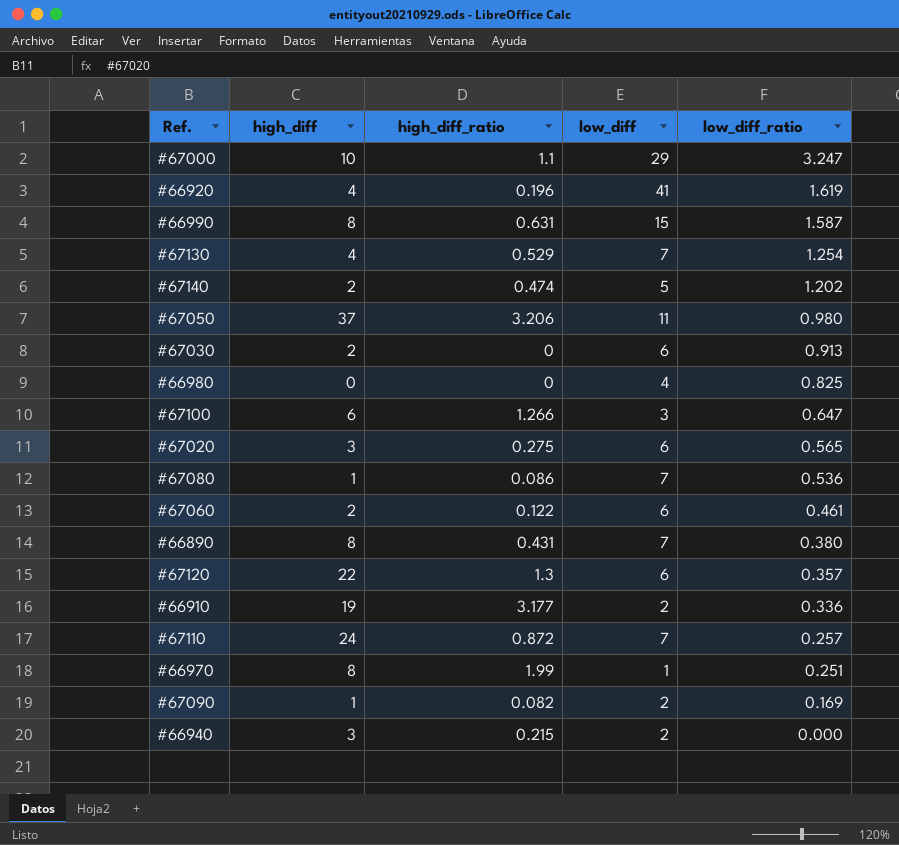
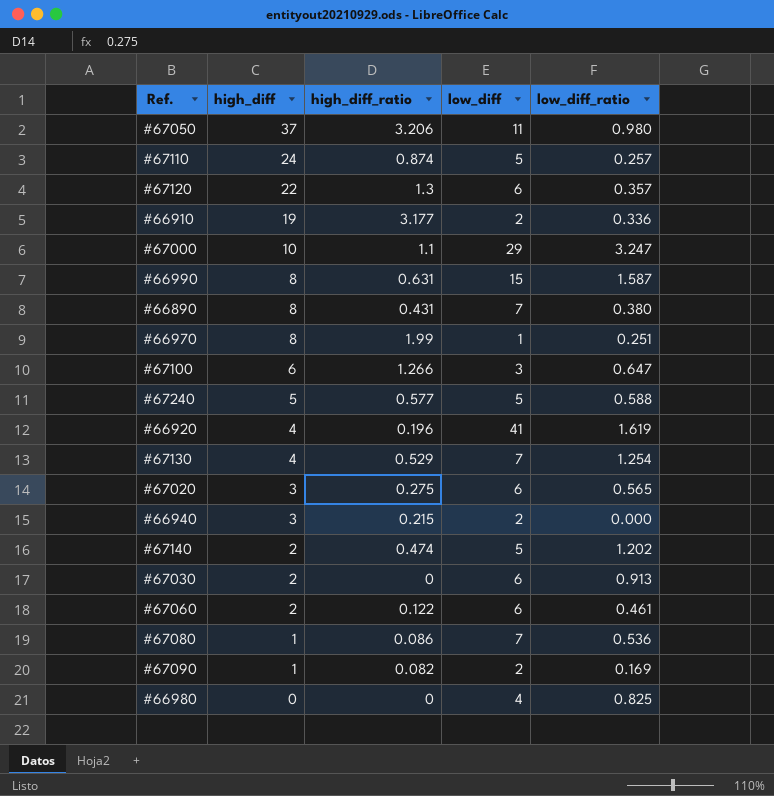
row order: low_diff_ratio descending -> high_diff descending
#67110 | high_diff_ratio: 0.872 -> 0.874
#67110 | low_diff: 7 -> 5
row #67240: none -> 5 | 0.577 | 5 | 0.588

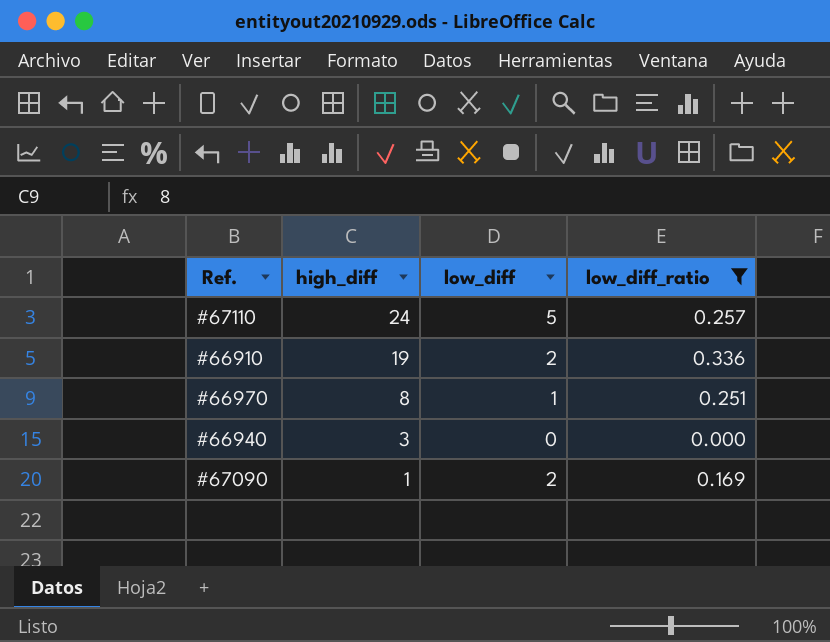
filter: none -> low_diff_ratio <= 0.336
column high_diff_ratio | position: 3 -> none
#66940 | low_diff: 2 -> 0

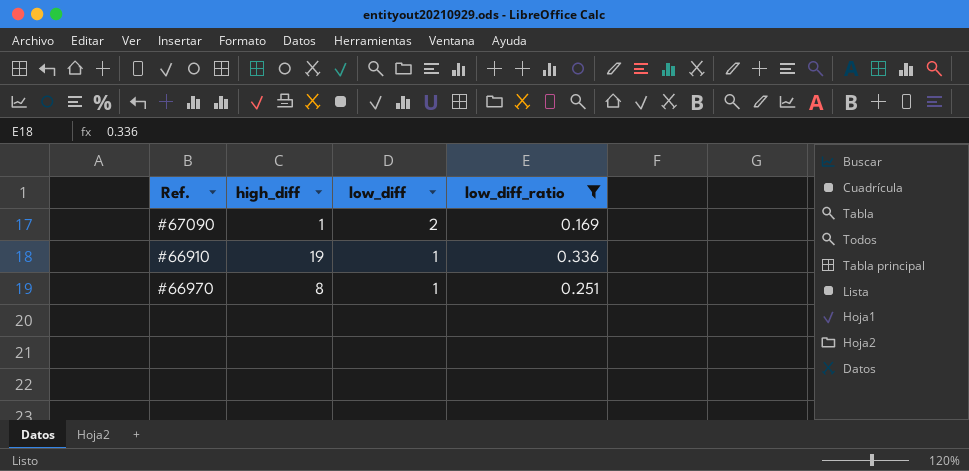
row order: high_diff descending -> low_diff descending
row #67110: 24 | 5 | 0.257 -> none
row #66940: 3 | 0 | 0.000 -> none
#66910 | low_diff: 2 -> 1

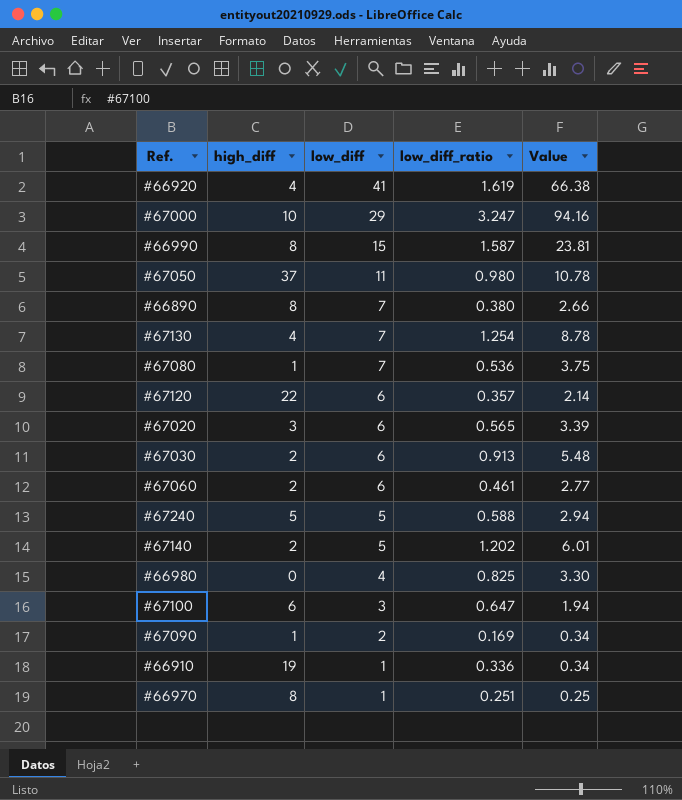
filter: low_diff_ratio <= 0.336 -> none
column Value | formula: none -> [low_diff] * [low_diff_ratio]

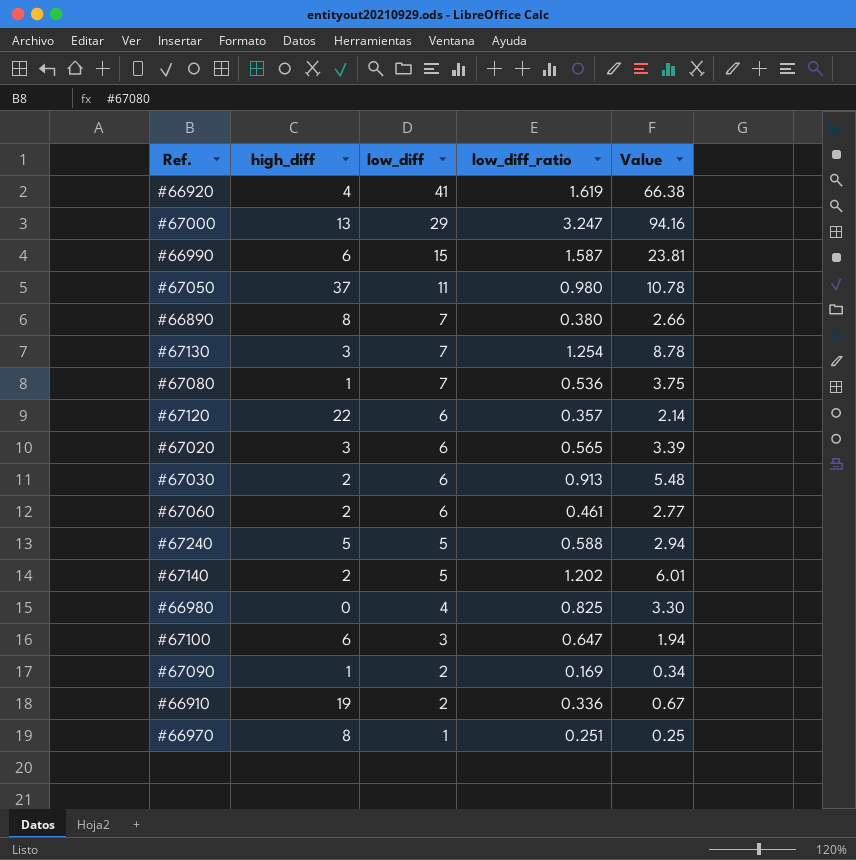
#67000 | high_diff: 10 -> 13
#66990 | high_diff: 8 -> 6
#67130 | high_diff: 4 -> 3
#66910 | low_diff: 1 -> 2
#66910 | Value: 0.34 -> 0.67

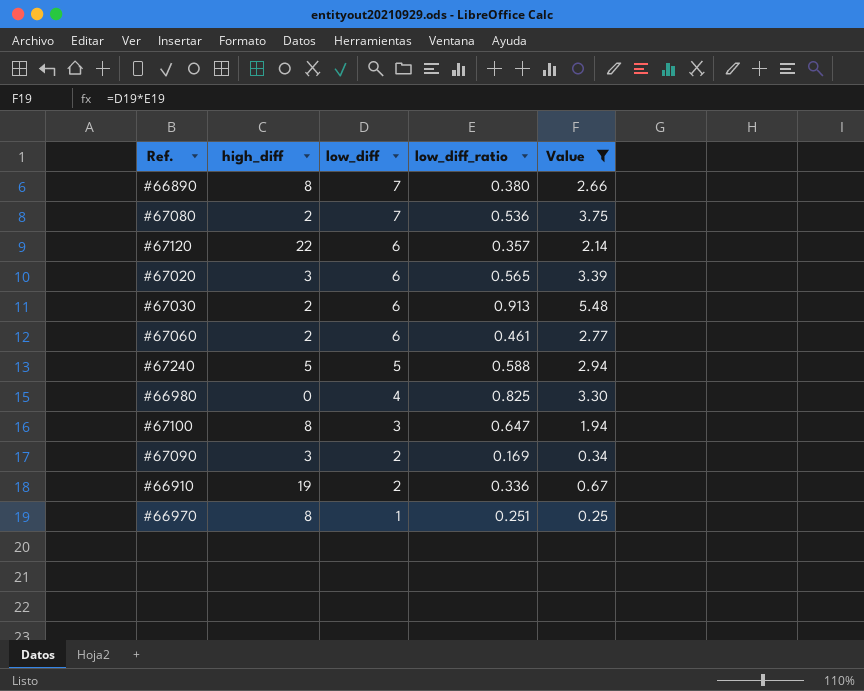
filter: none -> Value <= 5.48
#67080 | high_diff: 1 -> 2
#67100 | high_diff: 6 -> 8
#67090 | high_diff: 1 -> 3

